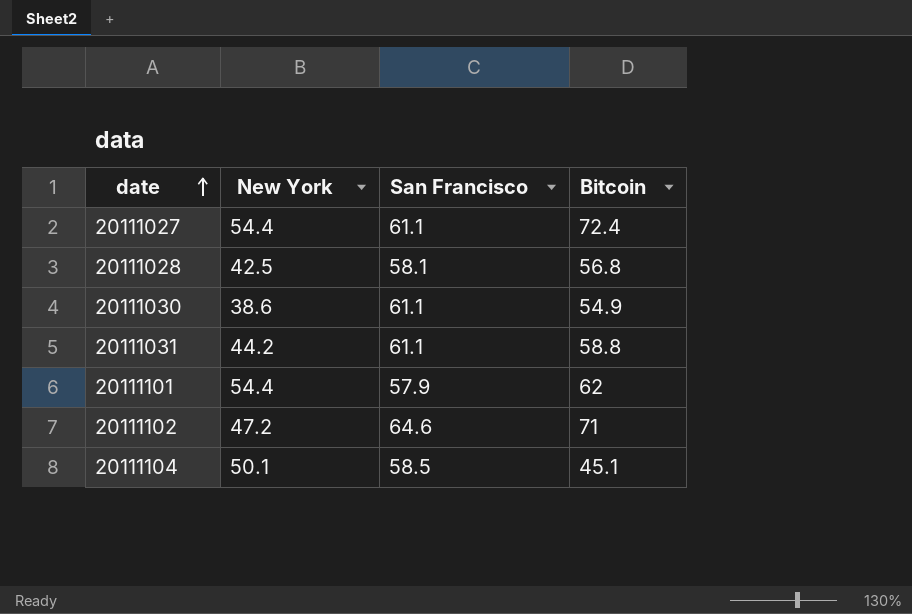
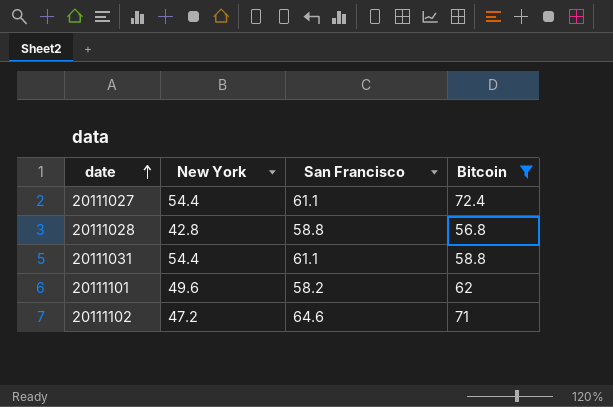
filter: none -> Bitcoin >= 56.8
20111028 | New York: 42.5 -> 42.8
20111028 | San Francisco: 58.1 -> 58.8
20111031 | New York: 44.2 -> 54.4
20111101 | New York: 54.4 -> 49.6
20111101 | San Francisco: 57.9 -> 58.2

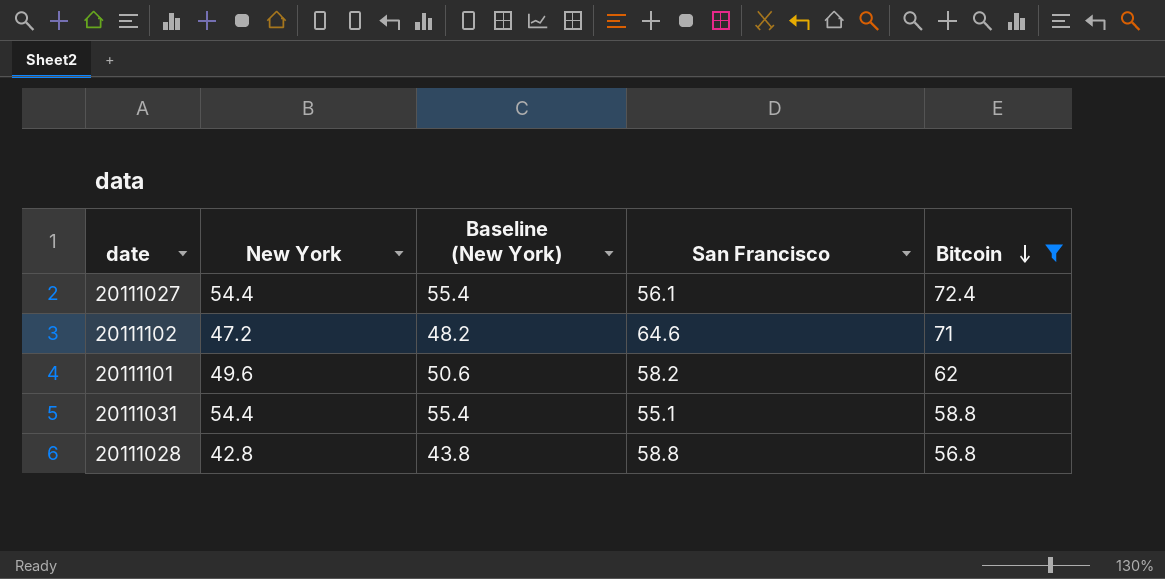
row order: date ascending -> Bitcoin descending
column Baseline (New York) | formula: none -> [New York] + 1
20111027 | San Francisco: 61.1 -> 56.1
20111031 | San Francisco: 61.1 -> 55.1

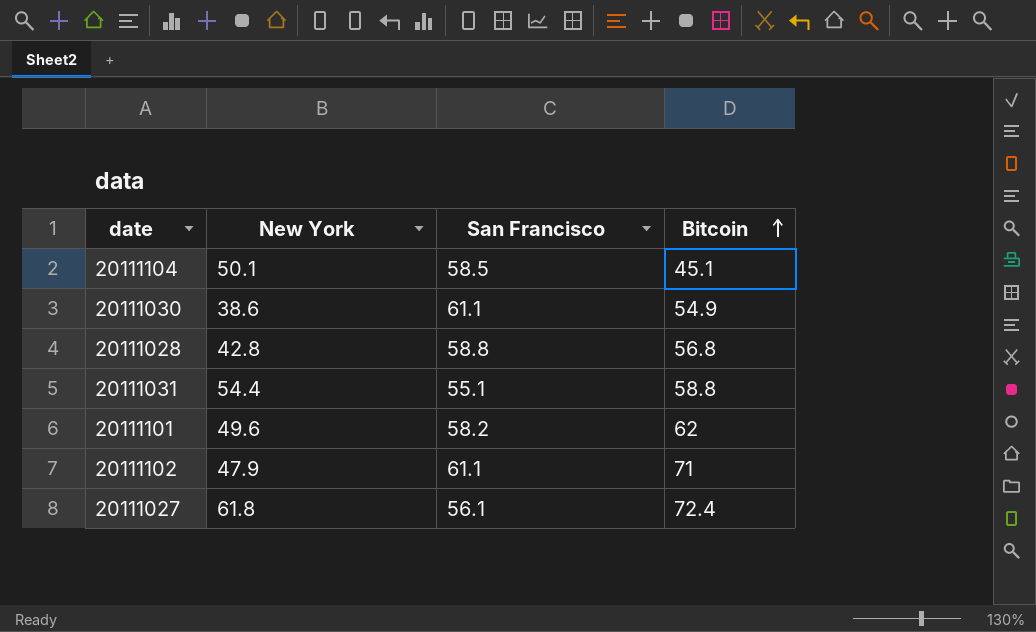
filter: Bitcoin >= 56.8 -> none
row order: Bitcoin descending -> Bitcoin ascending
column Baseline (New York) | formula: [New York] + 1 -> none
20111102 | New York: 47.2 -> 47.9
20111102 | San Francisco: 64.6 -> 61.1
20111027 | New York: 54.4 -> 61.8

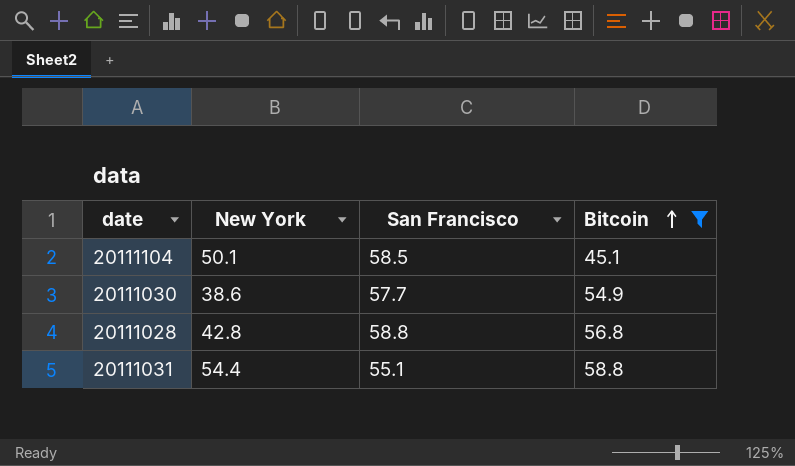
filter: none -> Bitcoin <= 58.8
20111030 | San Francisco: 61.1 -> 57.7

